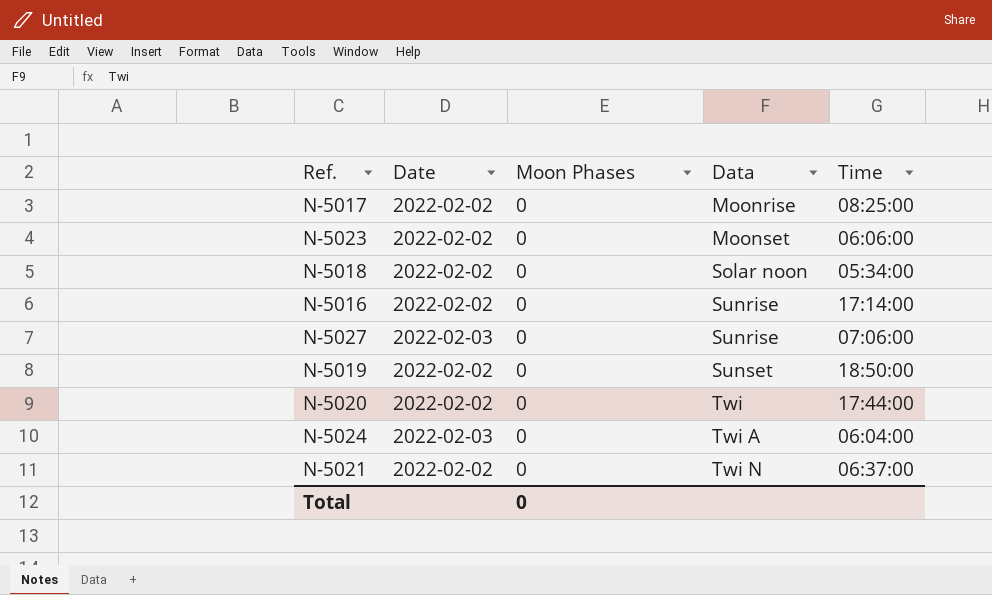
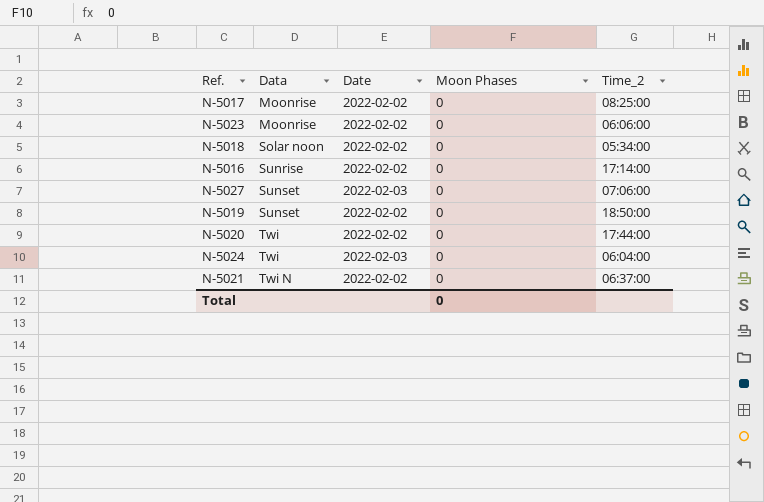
column Data | position: 4 -> 2
column name: Time -> Time_2
N-5023 | Data: Moonset -> Moonrise
N-5027 | Data: Sunrise -> Sunset
N-5024 | Data: Twi A -> Twi

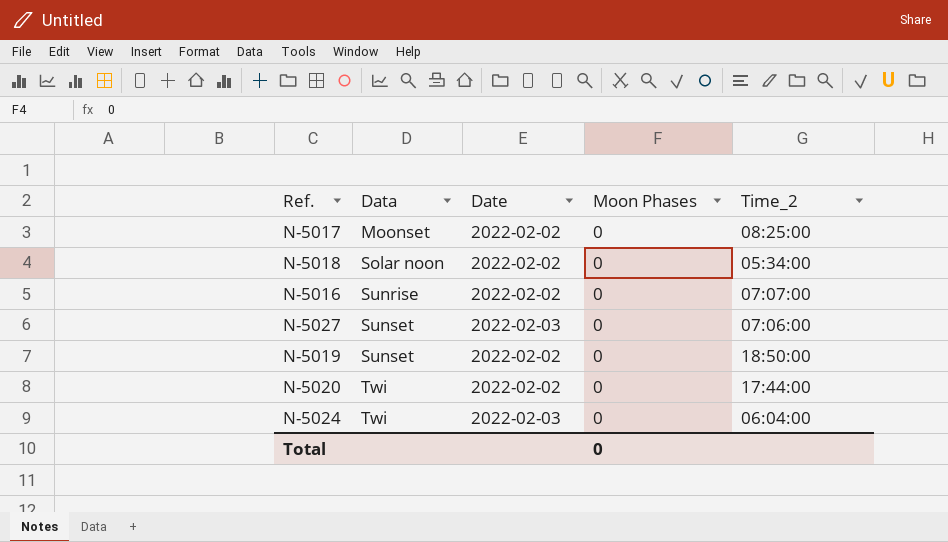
row N-5023: Moonrise | 2022-02-02 | 0 | 06:06:00 -> none
row N-5021: Twi N | 2022-02-02 | 0 | 06:37:00 -> none
N-5017 | Data: Moonrise -> Moonset
N-5016 | Time_2: 17:14:00 -> 07:07:00

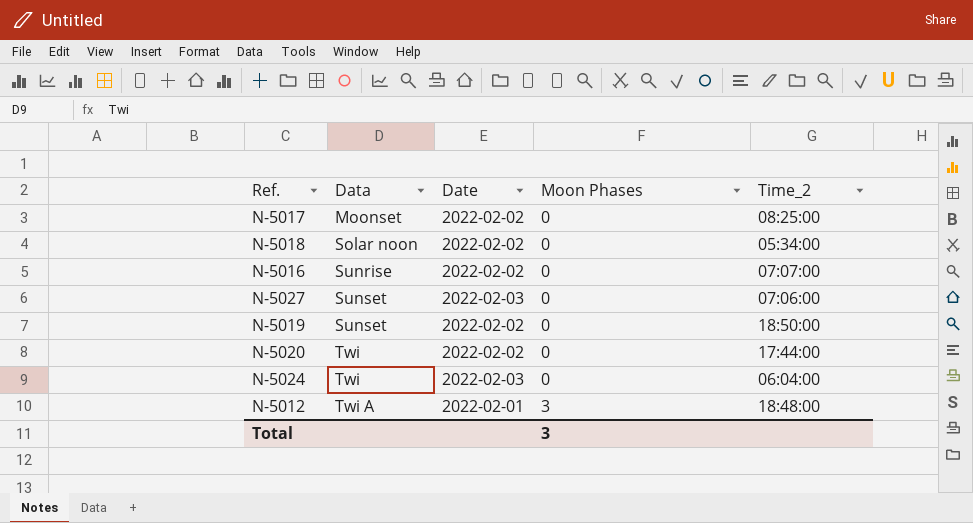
row N-5012: none -> Twi A | 2022-02-01 | 3 | 18:48:00
Total | Moon Phases: 0 -> 3

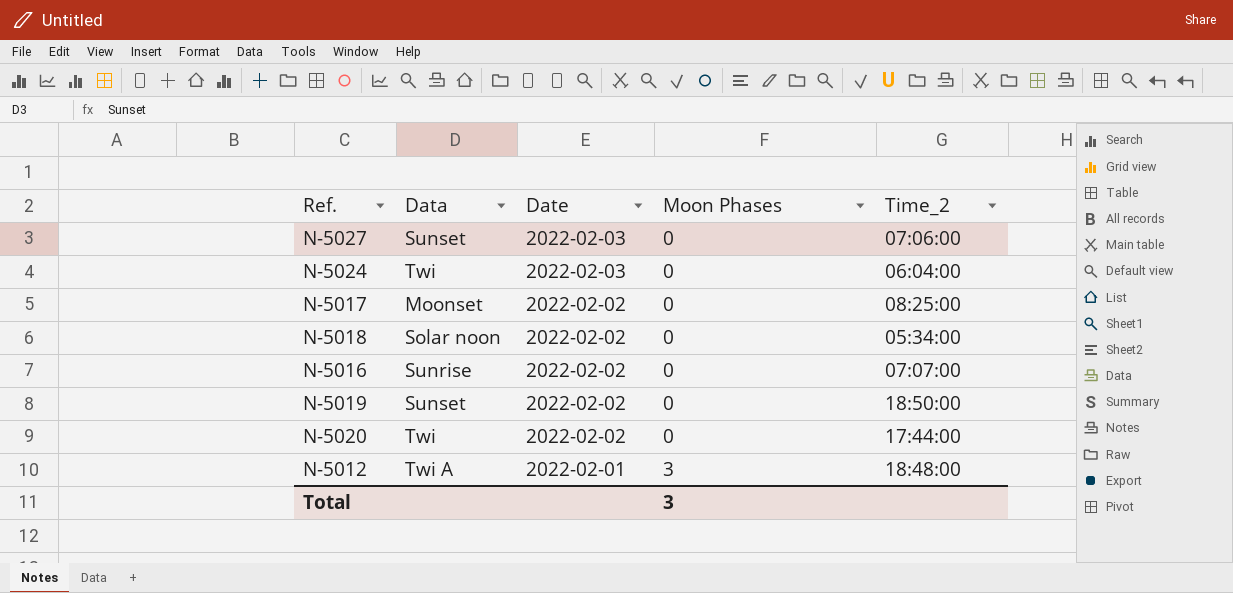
row order: Data ascending -> Date descending

